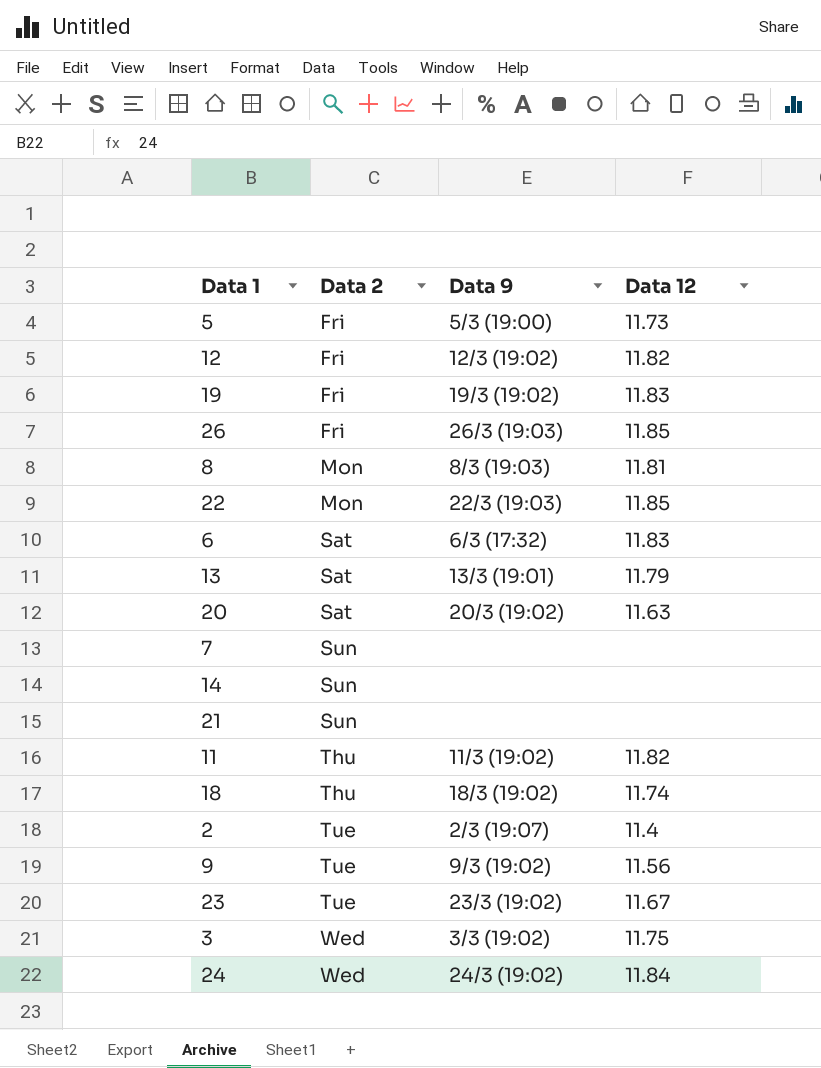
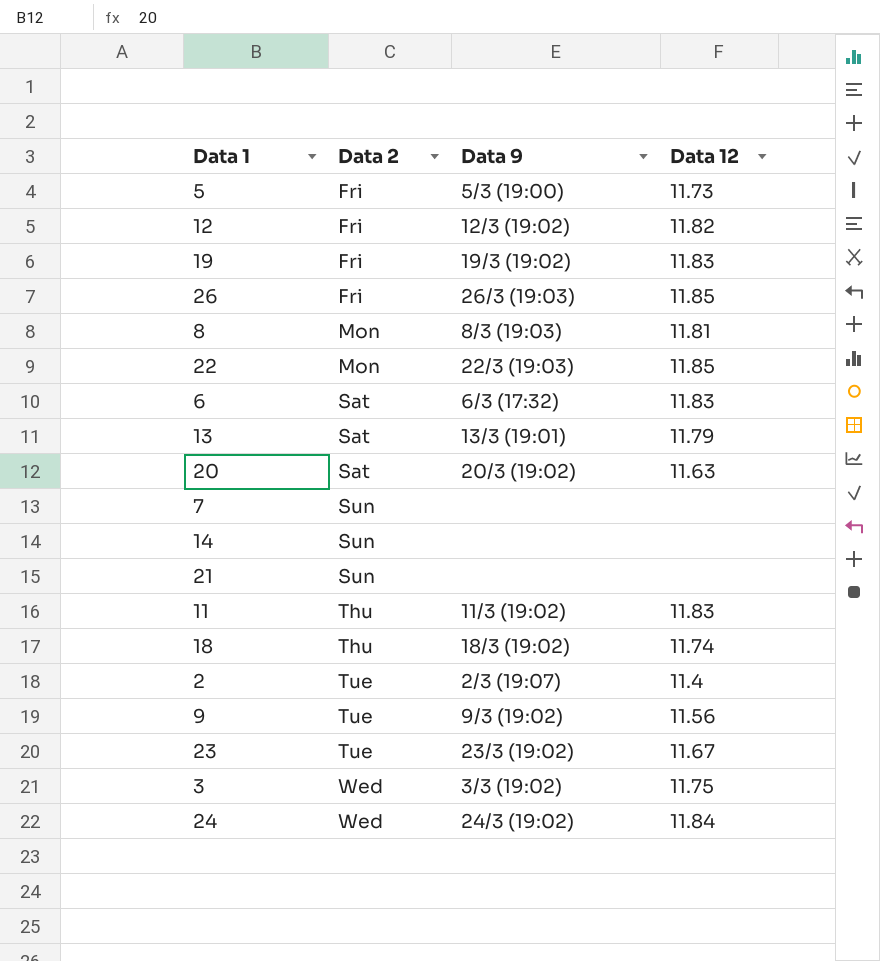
11 | Data 12: 11.82 -> 11.83

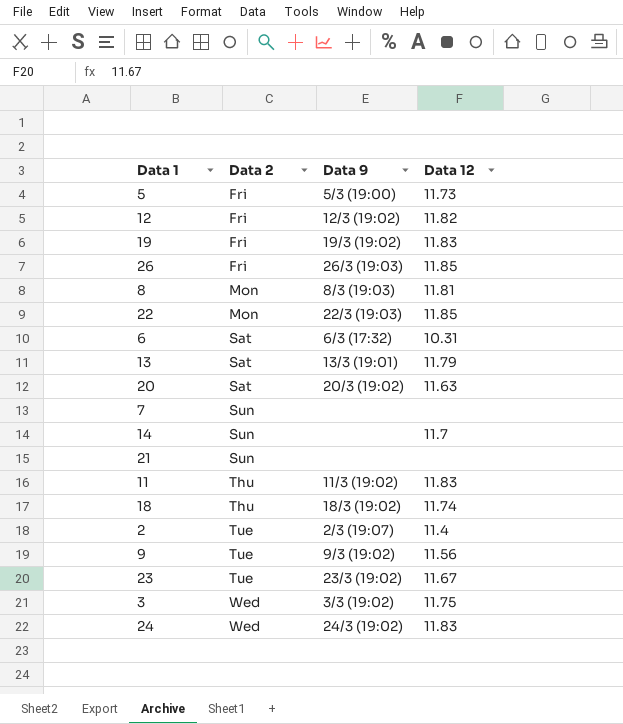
6 | Data 12: 11.83 -> 10.31
14 | Data 12: none -> 11.7
24 | Data 12: 11.84 -> 11.83

